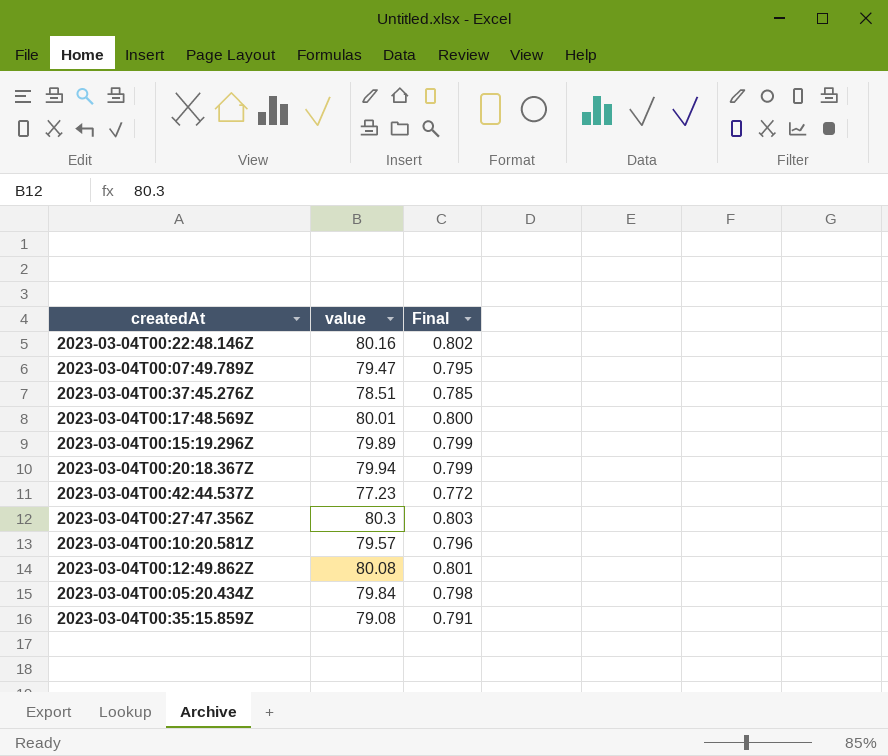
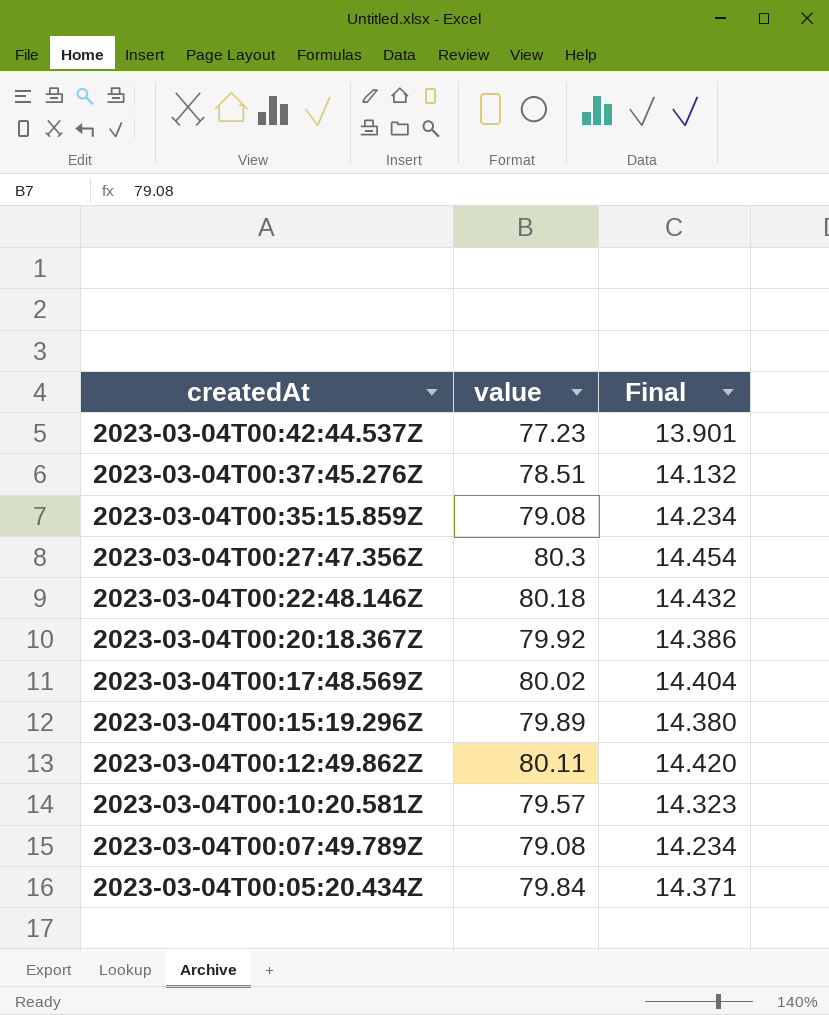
row order: none -> createdAt descending
column Final | formula: [value] * 0.01 -> [value] * 0.18
2023-03-04T00:22:48.146Z | value: 80.16 -> 80.18
2023-03-04T00:20:18.367Z | value: 79.94 -> 79.92
2023-03-04T00:17:48.569Z | value: 80.01 -> 80.02
2023-03-04T00:12:49.862Z | value: 80.08 -> 80.11
2023-03-04T00:07:49.789Z | value: 79.47 -> 79.08

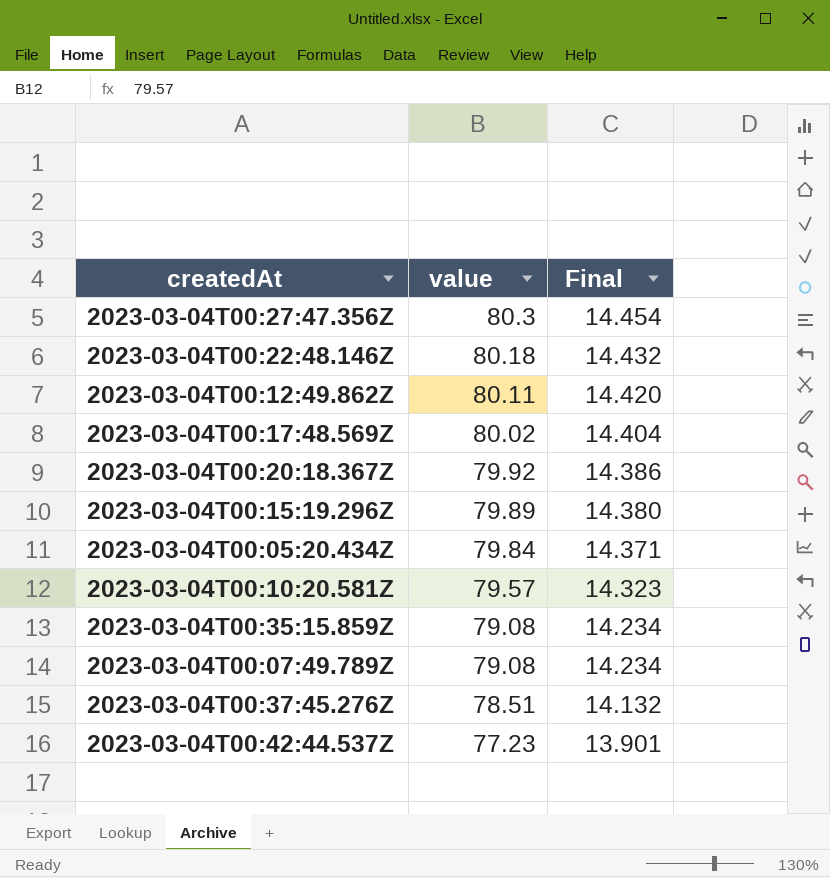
row order: createdAt descending -> value descending

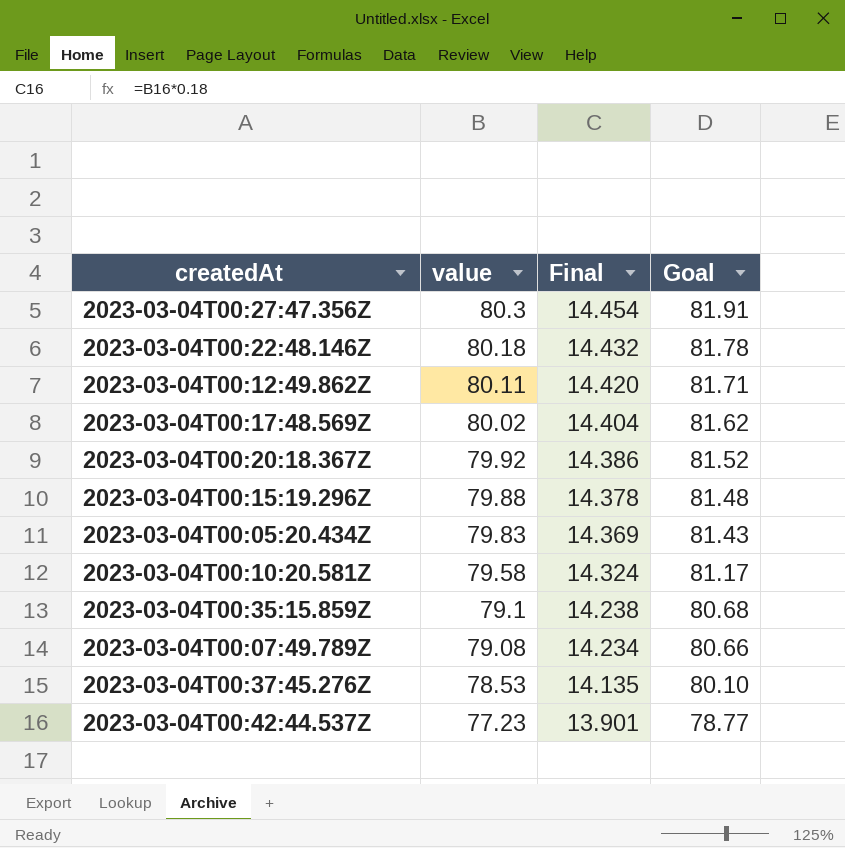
column Goal | formula: none -> [value] * 1.02
2023-03-04T00:15:19.296Z | value: 79.89 -> 79.88
2023-03-04T00:15:19.296Z | Final: 14.380 -> 14.378
2023-03-04T00:05:20.434Z | value: 79.84 -> 79.83
2023-03-04T00:05:20.434Z | Final: 14.371 -> 14.369
2023-03-04T00:10:20.581Z | value: 79.57 -> 79.58
2023-03-04T00:10:20.581Z | Final: 14.323 -> 14.324
2023-03-04T00:35:15.859Z | value: 79.08 -> 79.1
2023-03-04T00:35:15.859Z | Final: 14.234 -> 14.238
2023-03-04T00:37:45.276Z | value: 78.51 -> 78.53
2023-03-04T00:37:45.276Z | Final: 14.132 -> 14.135

